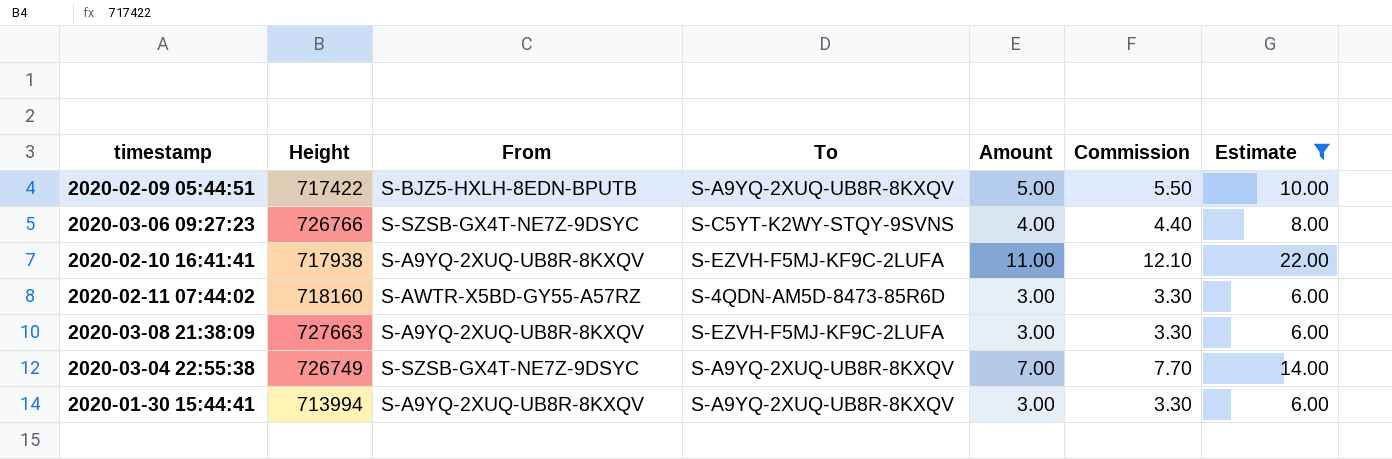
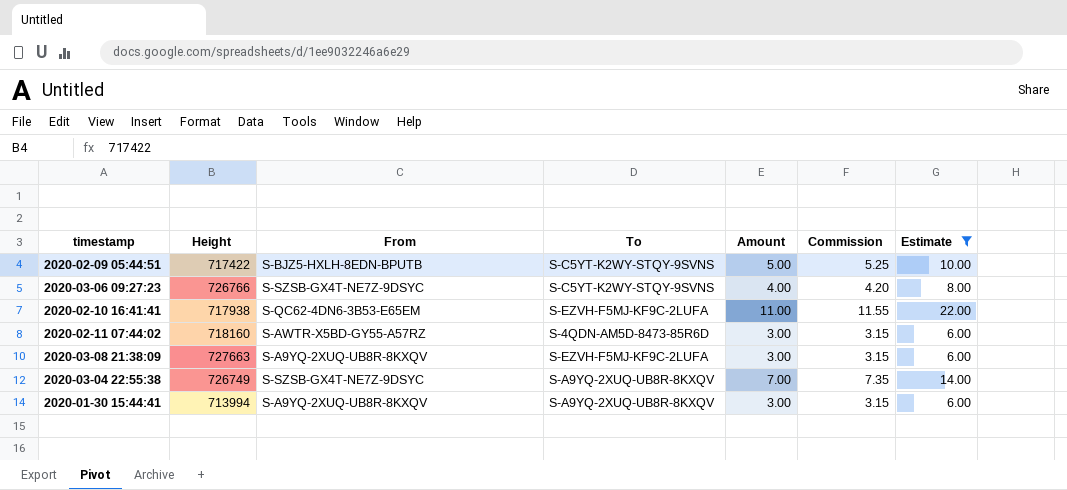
column Commission | formula: [Amount] * 1.1 -> [Amount] * 1.05
2020-02-09 05:44:51 | To: S-A9YQ-2XUQ-UB8R-8KXQV -> S-C5YT-K2WY-STQY-9SVNS
2020-02-10 16:41:41 | From: S-A9YQ-2XUQ-UB8R-8KXQV -> S-QC62-4DN6-3B53-E65EM

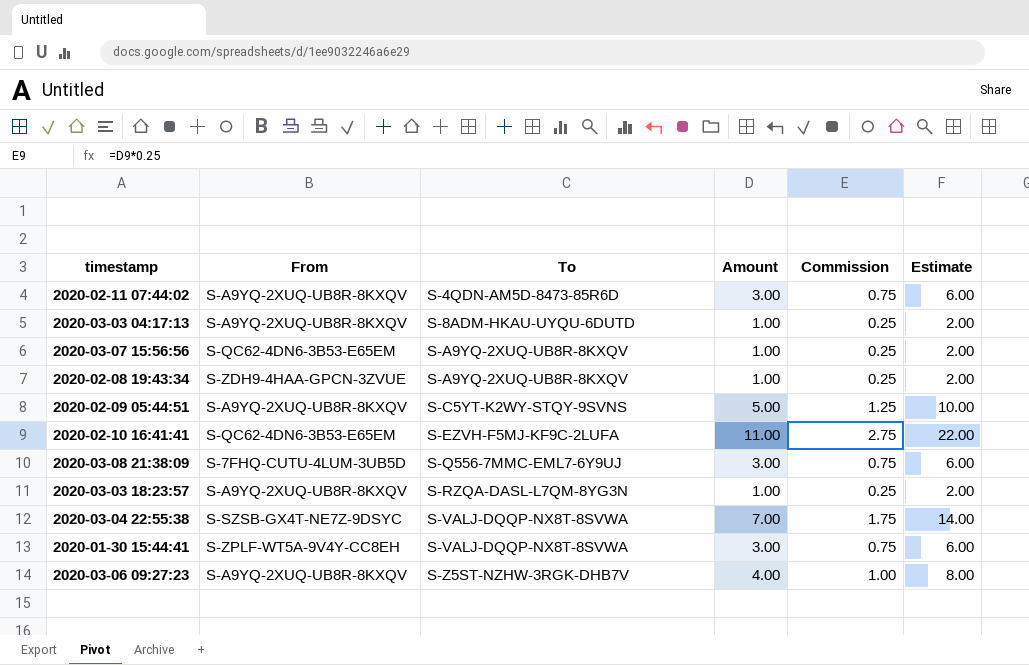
filter: Estimate != 2.00 -> none
row order: none -> To ascending
column Height | position: 2 -> none
column Commission | formula: [Amount] * 1.05 -> [Amount] * 0.25
2020-02-11 07:44:02 | From: S-AWTR-X5BD-GY55-A57RZ -> S-A9YQ-2XUQ-UB8R-8KXQV
2020-02-09 05:44:51 | From: S-BJZ5-HXLH-8EDN-BPUTB -> S-A9YQ-2XUQ-UB8R-8KXQV
2020-03-08 21:38:09 | From: S-A9YQ-2XUQ-UB8R-8KXQV -> S-7FHQ-CUTU-4LUM-3UB5D
2020-03-08 21:38:09 | To: S-EZVH-F5MJ-KF9C-2LUFA -> S-Q556-7MMC-EML7-6Y9UJ
2020-03-04 22:55:38 | To: S-A9YQ-2XUQ-UB8R-8KXQV -> S-VALJ-DQQP-NX8T-8SVWA
2020-01-30 15:44:41 | From: S-A9YQ-2XUQ-UB8R-8KXQV -> S-ZPLF-WT5A-9V4Y-CC8EH
2020-01-30 15:44:41 | To: S-A9YQ-2XUQ-UB8R-8KXQV -> S-VALJ-DQQP-NX8T-8SVWA
2020-03-06 09:27:23 | From: S-SZSB-GX4T-NE7Z-9DSYC -> S-A9YQ-2XUQ-UB8R-8KXQV
2020-03-06 09:27:23 | To: S-C5YT-K2WY-STQY-9SVNS -> S-Z5ST-NZHW-3RGK-DHB7V

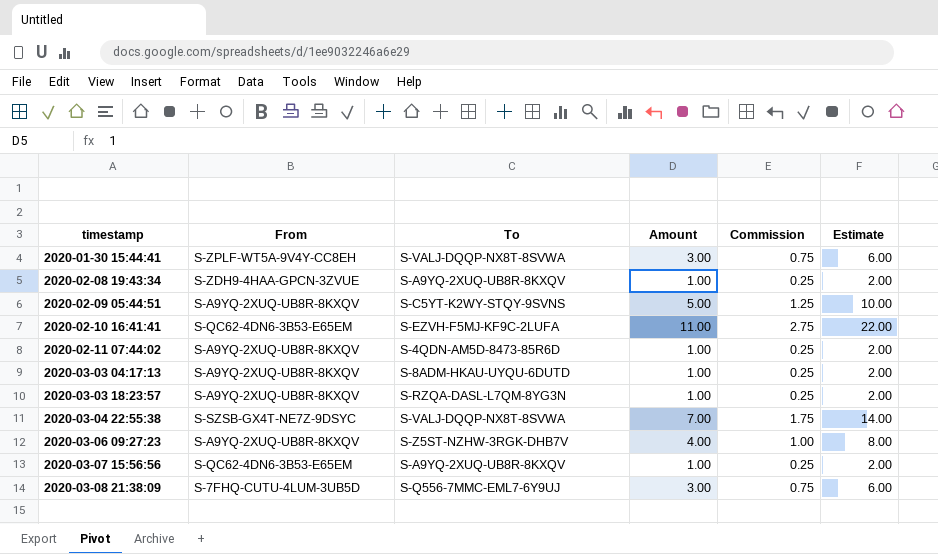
row order: To ascending -> timestamp ascending
2020-02-11 07:44:02 | Amount: 3.00 -> 1.00
2020-02-11 07:44:02 | Commission: 0.75 -> 0.25
2020-02-11 07:44:02 | Estimate: 6.00 -> 2.00

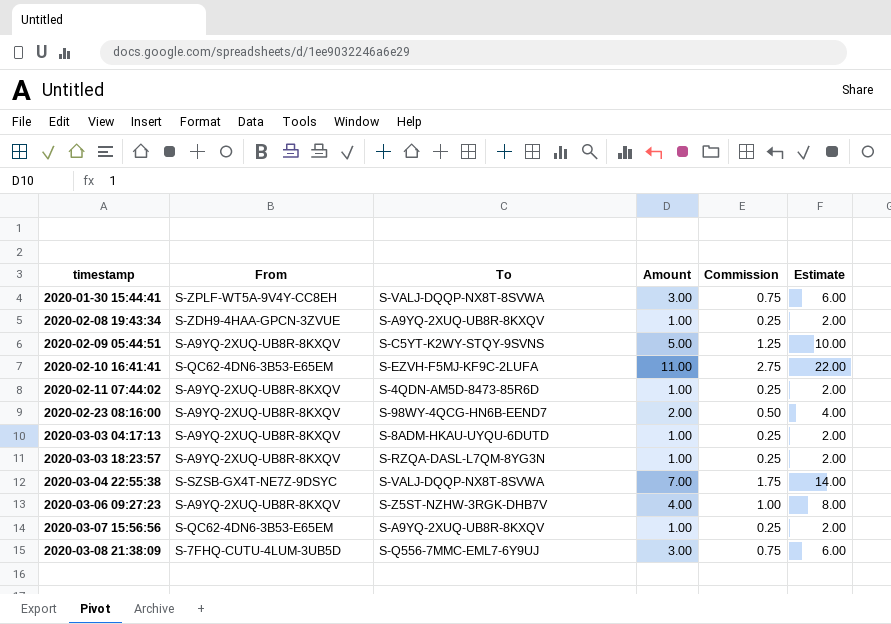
row 2020-02-23 08:16:00: none -> S-A9YQ-2XUQ-UB8R-8KXQV | S-98WY-4QCG-HN6B-EEND7 | 2.00 | 0.50 | 4.00

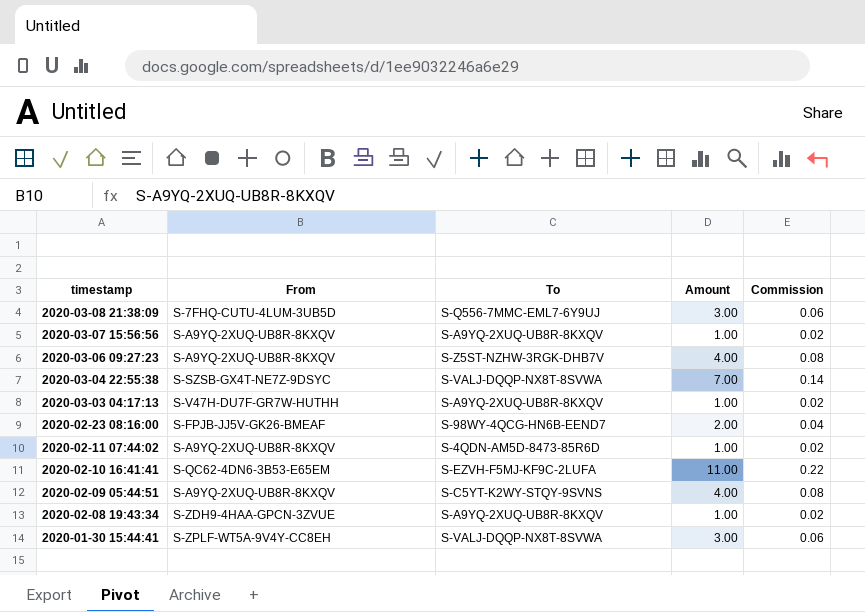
row order: timestamp ascending -> timestamp descending
column Estimate | formula: [Amount] * 2 -> none
column Commission | formula: [Amount] * 0.25 -> [Amount] * 0.02
row 2020-03-03 18:23:57: S-A9YQ-2XUQ-UB8R-8KXQV | S-RZQA-DASL-L7QM-8YG3N | 1.00 | 0.25 | 2.00 -> none
2020-03-07 15:56:56 | From: S-QC62-4DN6-3B53-E65EM -> S-A9YQ-2XUQ-UB8R-8KXQV
2020-03-03 04:17:13 | From: S-A9YQ-2XUQ-UB8R-8KXQV -> S-V47H-DU7F-GR7W-HUTHH
2020-03-03 04:17:13 | To: S-8ADM-HKAU-UYQU-6DUTD -> S-A9YQ-2XUQ-UB8R-8KXQV
2020-02-23 08:16:00 | From: S-A9YQ-2XUQ-UB8R-8KXQV -> S-FPJB-JJ5V-GK26-BMEAF
2020-02-09 05:44:51 | Amount: 5.00 -> 4.00

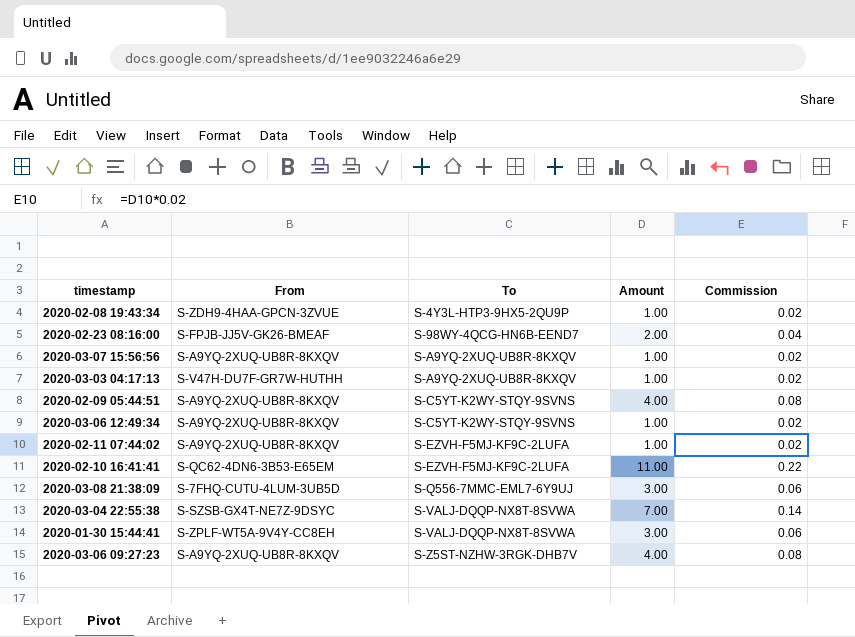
row order: timestamp descending -> To ascending
2020-02-08 19:43:34 | To: S-A9YQ-2XUQ-UB8R-8KXQV -> S-4Y3L-HTP3-9HX5-2QU9P
row 2020-03-06 12:49:34: none -> S-A9YQ-2XUQ-UB8R-8KXQV | S-C5YT-K2WY-STQY-9SVNS | 1.00 | 0.02
2020-02-11 07:44:02 | To: S-4QDN-AM5D-8473-85R6D -> S-EZVH-F5MJ-KF9C-2LUFA

